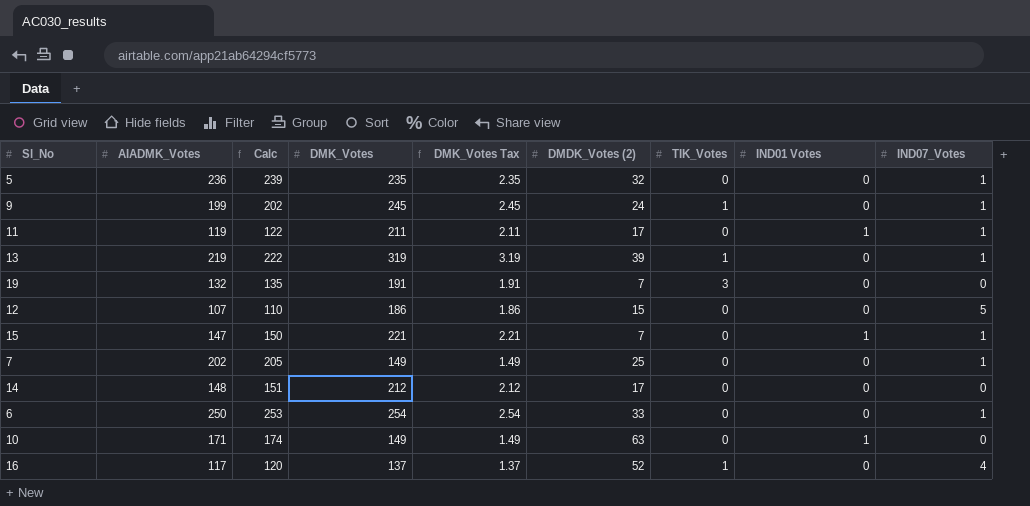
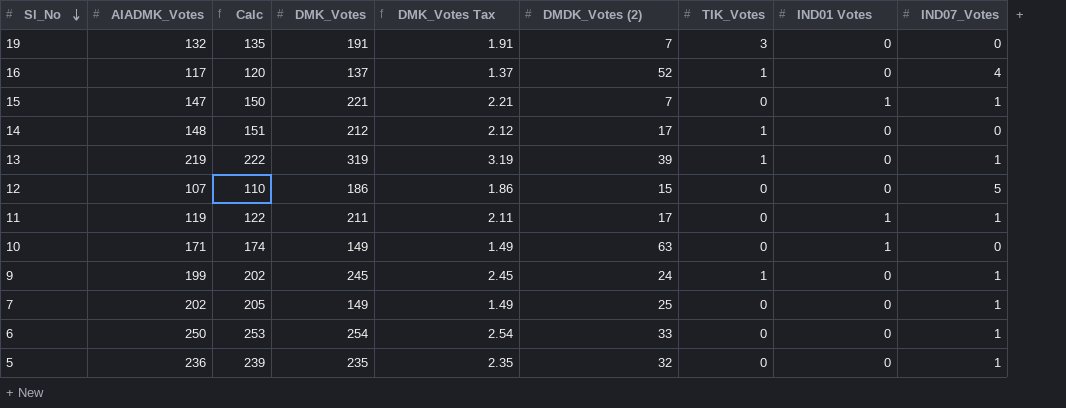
row order: none -> Sl_No descending
14 | TIK_Votes: 0 -> 1

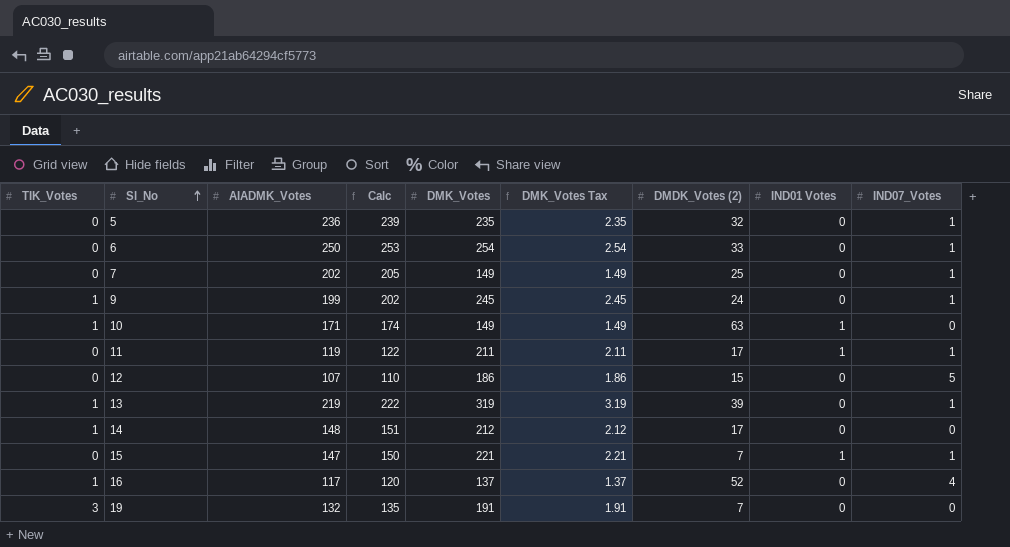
row order: Sl_No descending -> Sl_No ascending
column TIK_Votes | position: 7 -> 1
10 | TIK_Votes: 0 -> 1

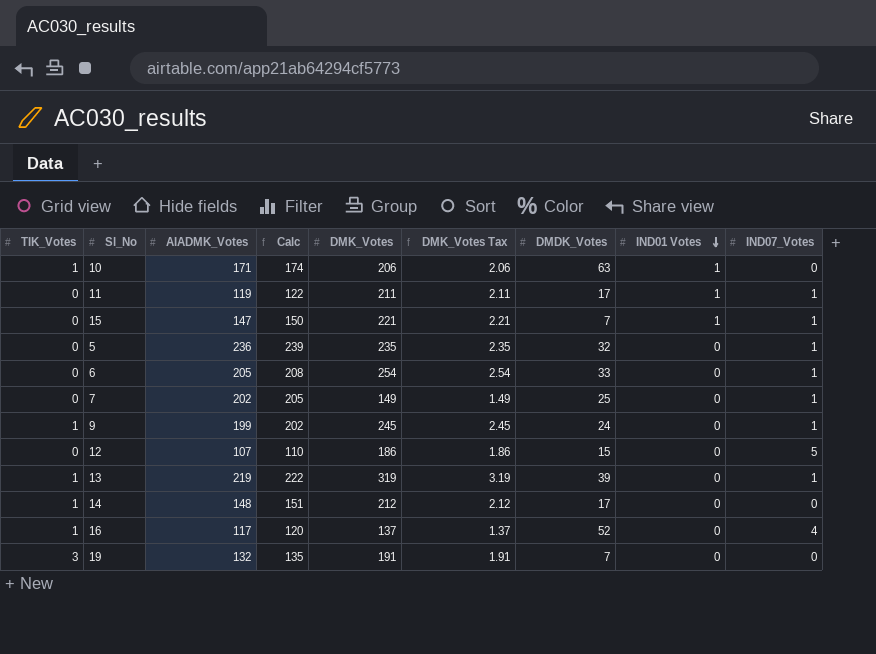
row order: Sl_No ascending -> IND01 Votes descending
column name: DMDK_Votes (2) -> DMDK_Votes
10 | DMK_Votes: 149 -> 206
10 | DMK_Votes Tax: 1.49 -> 2.06
6 | AIADMK_Votes: 250 -> 205
6 | Calc: 253 -> 208

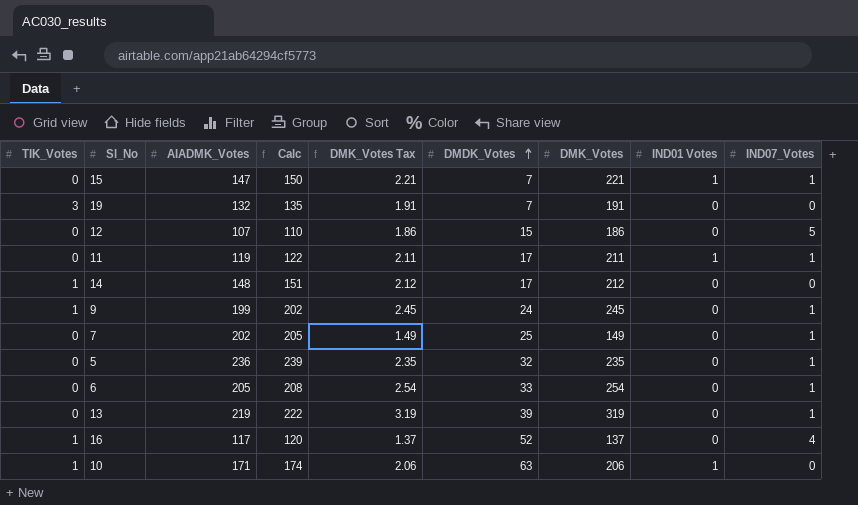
row order: IND01 Votes descending -> DMDK_Votes ascending
column DMK_Votes | position: 5 -> 7
13 | TIK_Votes: 1 -> 0

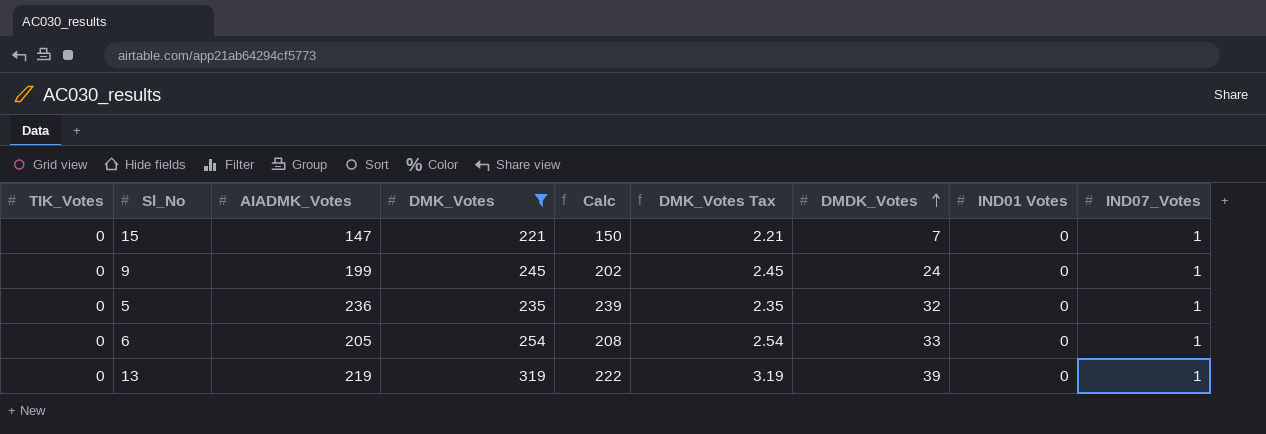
filter: none -> DMK_Votes >= 221
column DMK_Votes | position: 7 -> 4
15 | IND01 Votes: 1 -> 0
9 | TIK_Votes: 1 -> 0

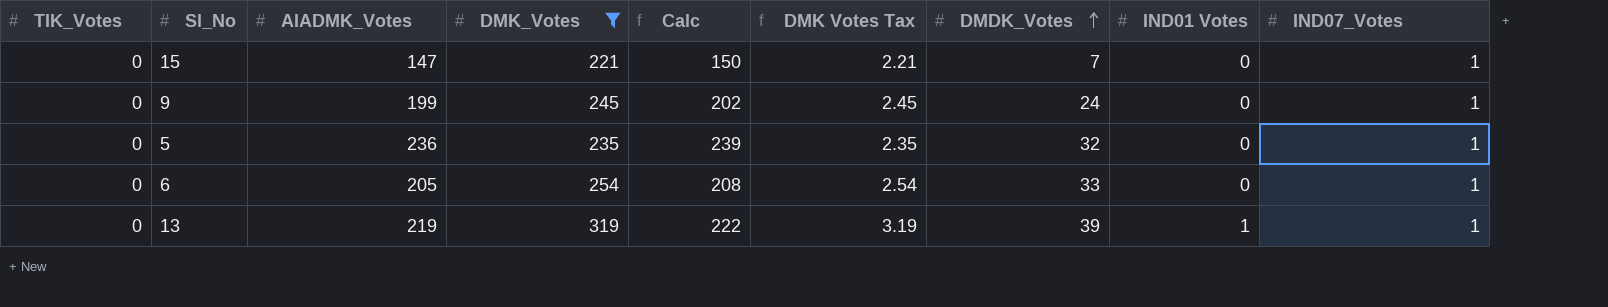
column name: DMK_Votes Tax -> DMK Votes Tax
13 | IND01 Votes: 0 -> 1

